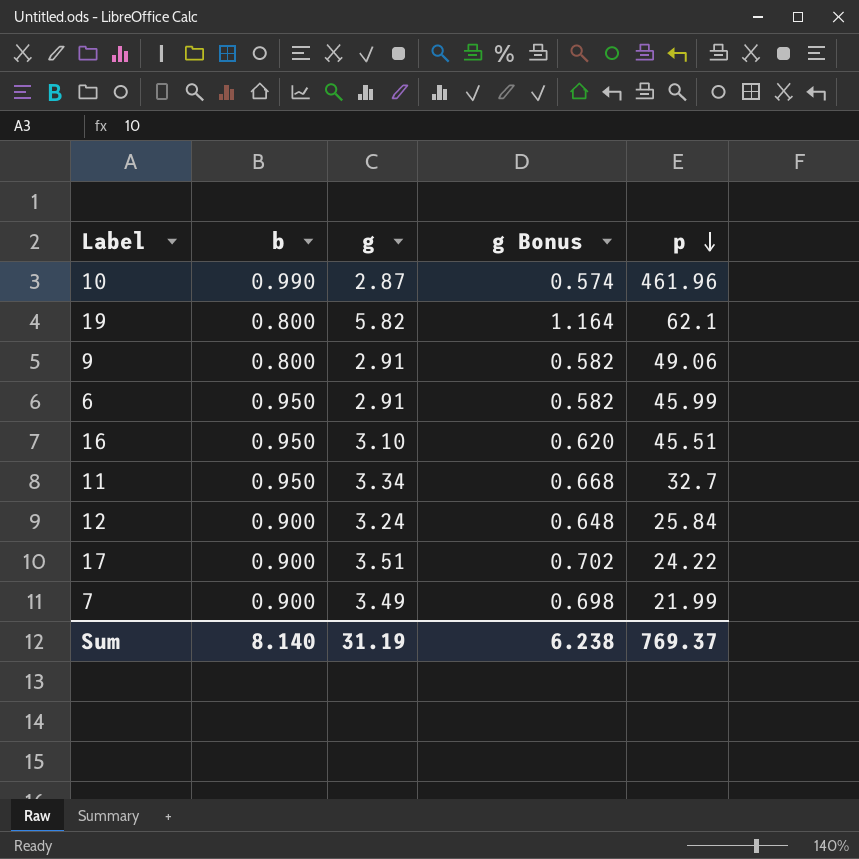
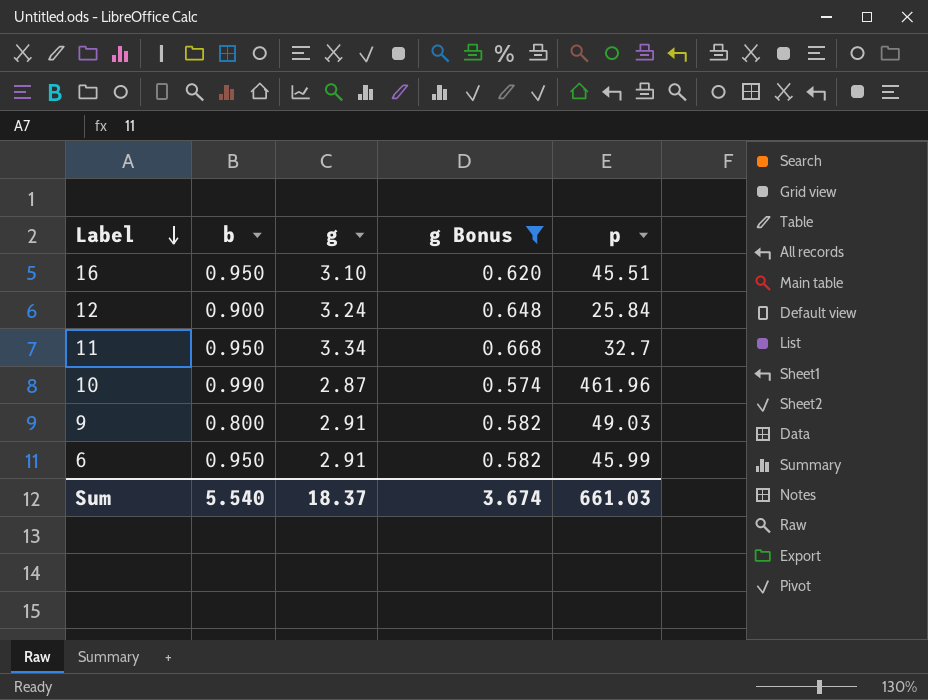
filter: none -> g Bonus <= 0.668
row order: p descending -> Label descending
9 | p: 49.06 -> 49.03
Sum | b: 8.140 -> 5.540
Sum | g: 31.19 -> 18.37
Sum | g Bonus: 6.238 -> 3.674
Sum | p: 769.37 -> 661.03

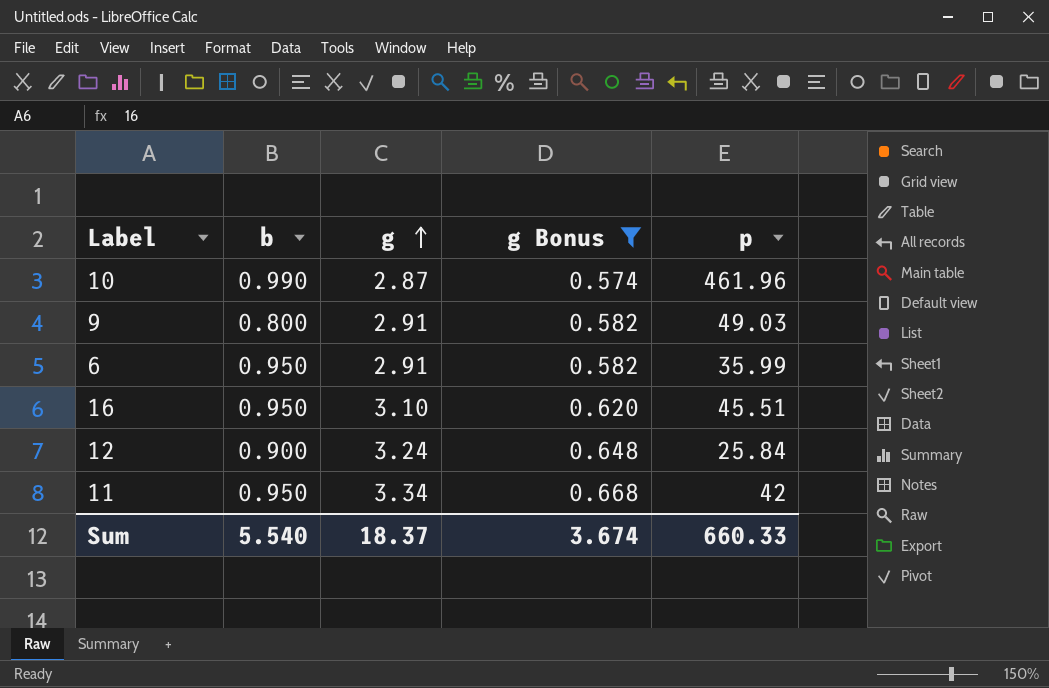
row order: Label descending -> g ascending
6 | p: 45.99 -> 35.99
11 | p: 32.7 -> 42
Sum | p: 661.03 -> 660.33

